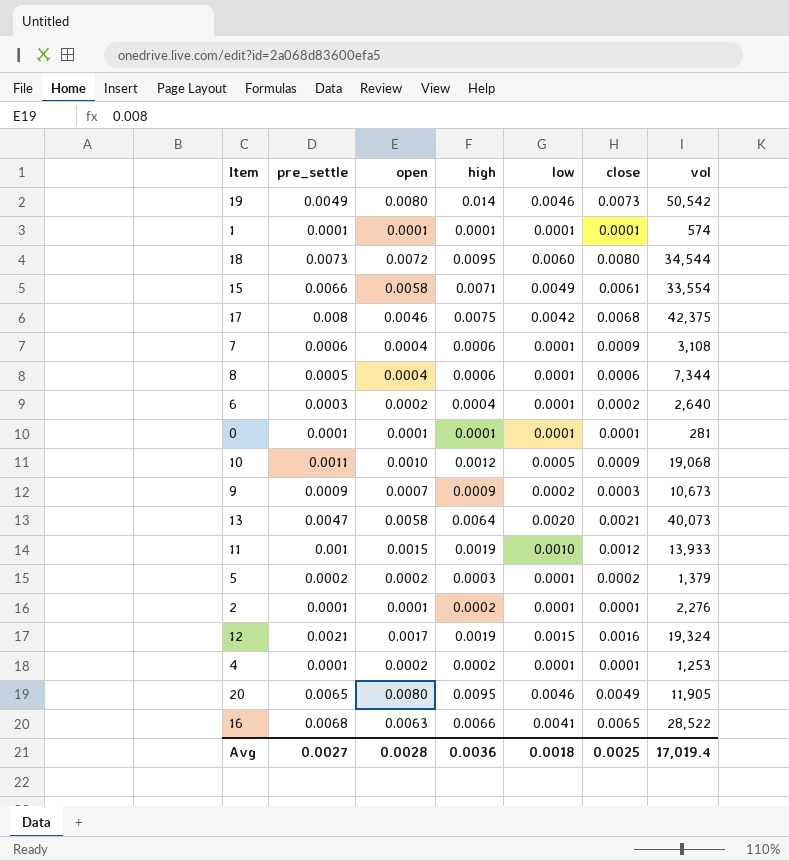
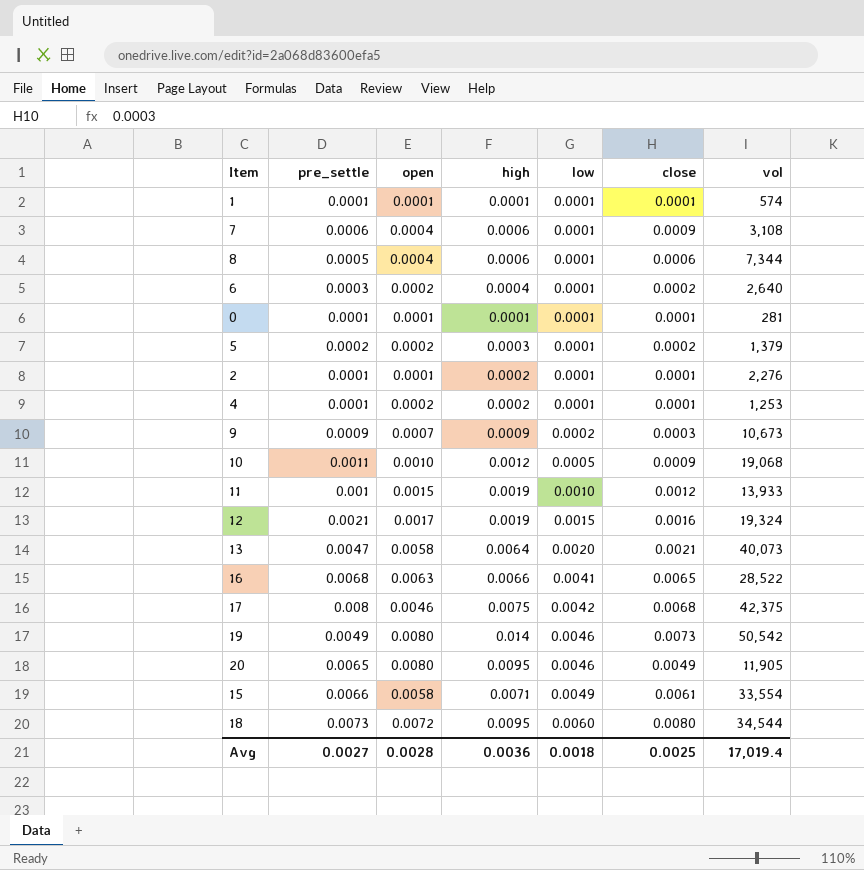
row order: none -> low ascending

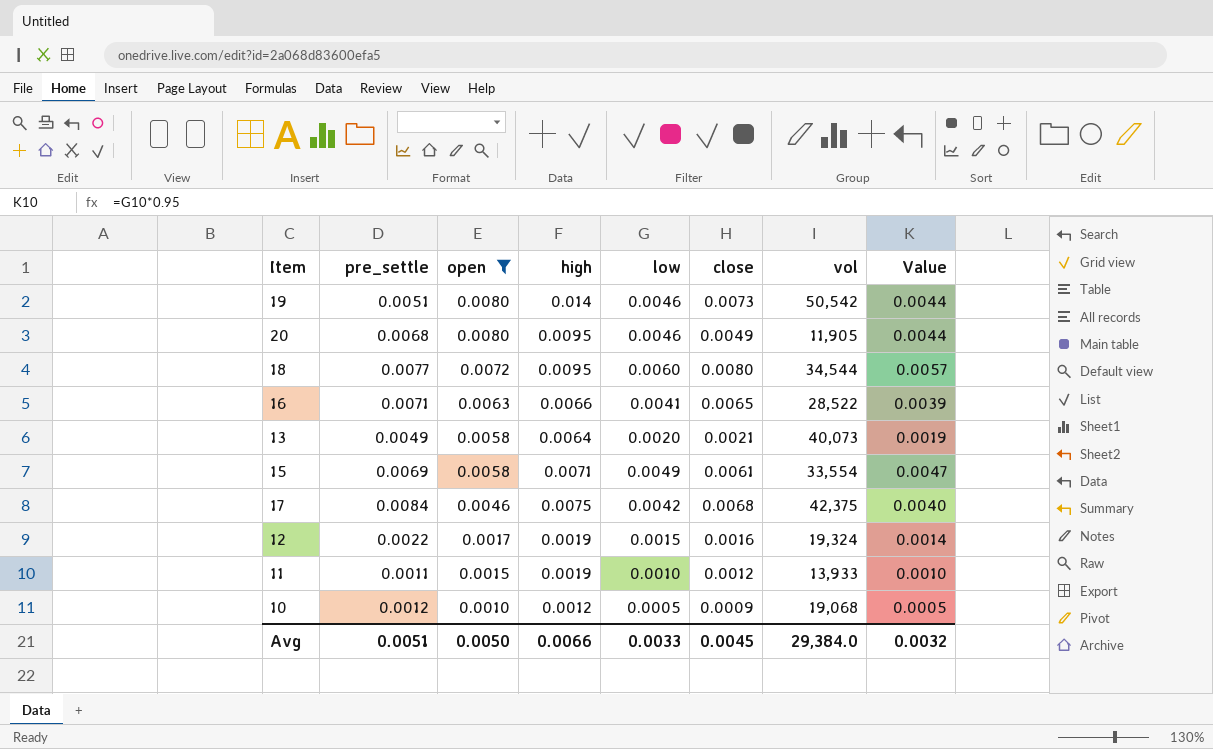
filter: none -> open >= 0.0010
row order: low ascending -> open descending
column Value | formula: none -> [low] * 0.95
19 | pre_settle: 0.0049 -> 0.0051
20 | pre_settle: 0.0065 -> 0.0068
18 | pre_settle: 0.0073 -> 0.0077
16 | pre_settle: 0.0068 -> 0.0071
13 | pre_settle: 0.0047 -> 0.0049
15 | pre_settle: 0.0066 -> 0.0069
17 | pre_settle: 0.008 -> 0.0084
12 | pre_settle: 0.0021 -> 0.0022
11 | pre_settle: 0.001 -> 0.0011
10 | pre_settle: 0.0011 -> 0.0012
Avg | pre_settle: 0.0027 -> 0.0051
Avg | open: 0.0028 -> 0.0050
Avg | high: 0.0036 -> 0.0066
Avg | low: 0.0018 -> 0.0033
Avg | close: 0.0025 -> 0.0045
Avg | vol: 17,019.4 -> 29,384.0

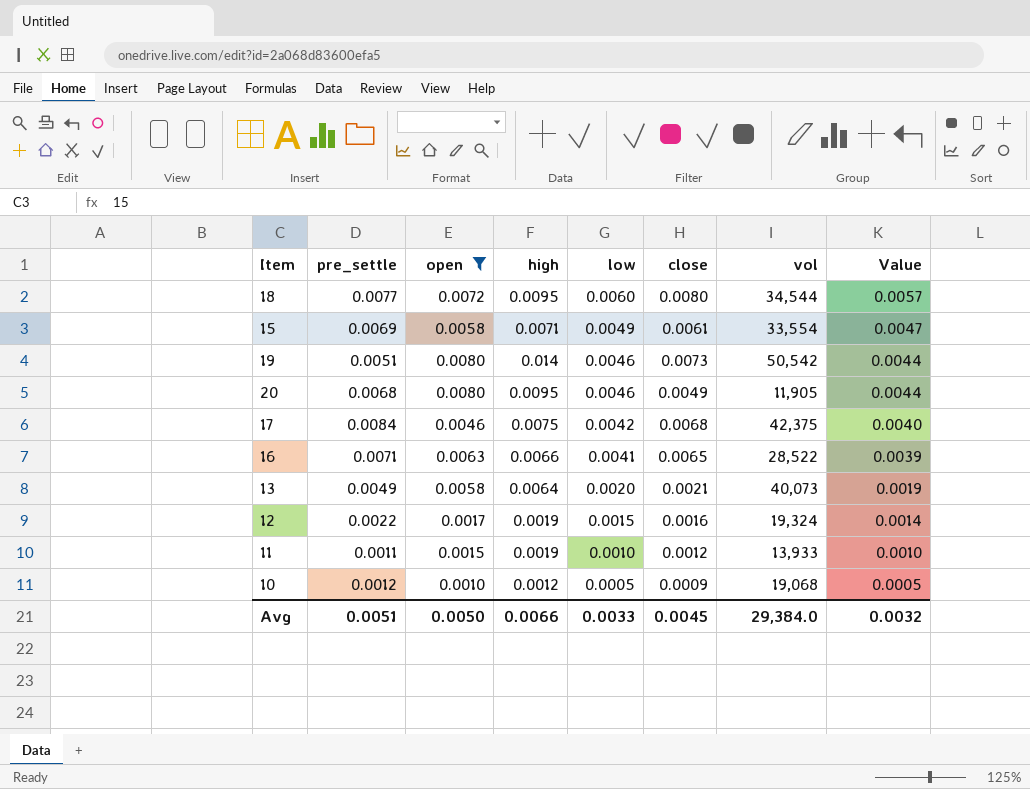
row order: open descending -> low descending

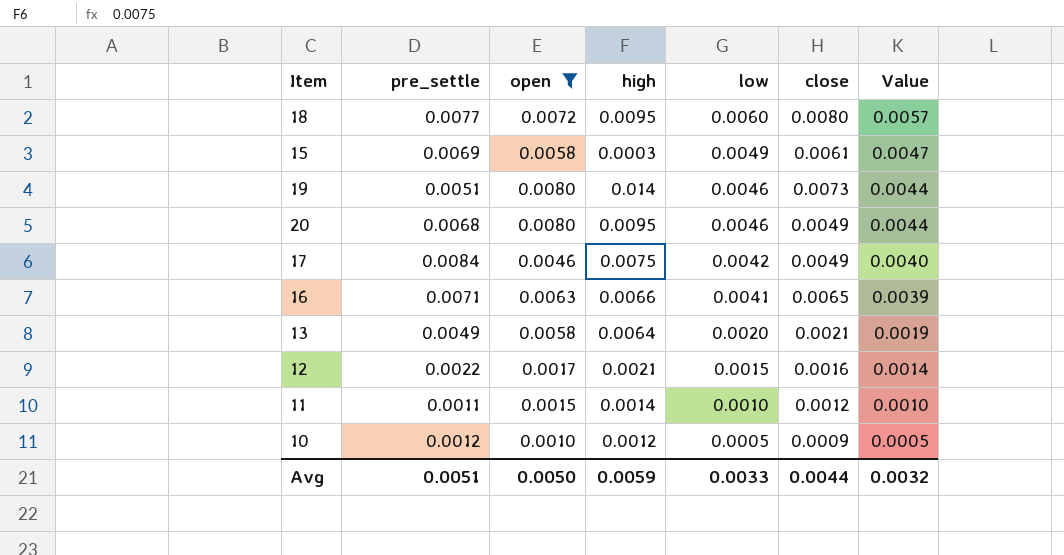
column vol | position: 7 -> none
15 | high: 0.0071 -> 0.0003
17 | close: 0.0068 -> 0.0049
12 | high: 0.0019 -> 0.0021
11 | high: 0.0019 -> 0.0014
Avg | high: 0.0066 -> 0.0059
Avg | close: 0.0045 -> 0.0044

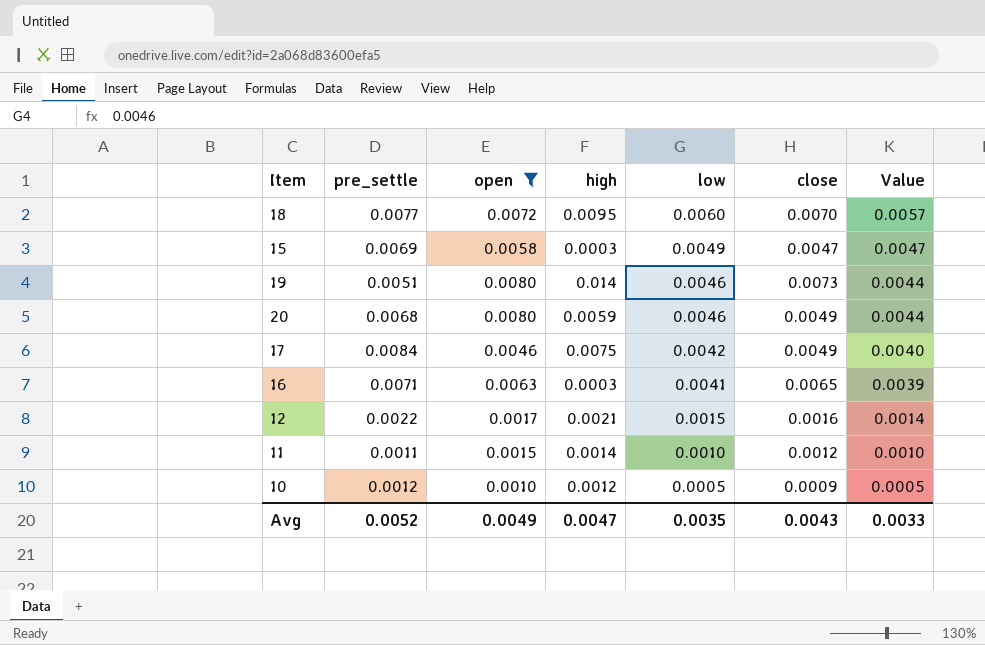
row 13: 0.0049 | 0.0058 | 0.0064 | 0.0020 | 0.0021 | 0.0019 -> none
18 | close: 0.0080 -> 0.0070
15 | close: 0.0061 -> 0.0047
20 | high: 0.0095 -> 0.0059
16 | high: 0.0066 -> 0.0003
Avg | pre_settle: 0.0051 -> 0.0052
Avg | open: 0.0050 -> 0.0049
Avg | high: 0.0059 -> 0.0047
Avg | low: 0.0033 -> 0.0035
Avg | close: 0.0044 -> 0.0043
Avg | Value: 0.0032 -> 0.0033

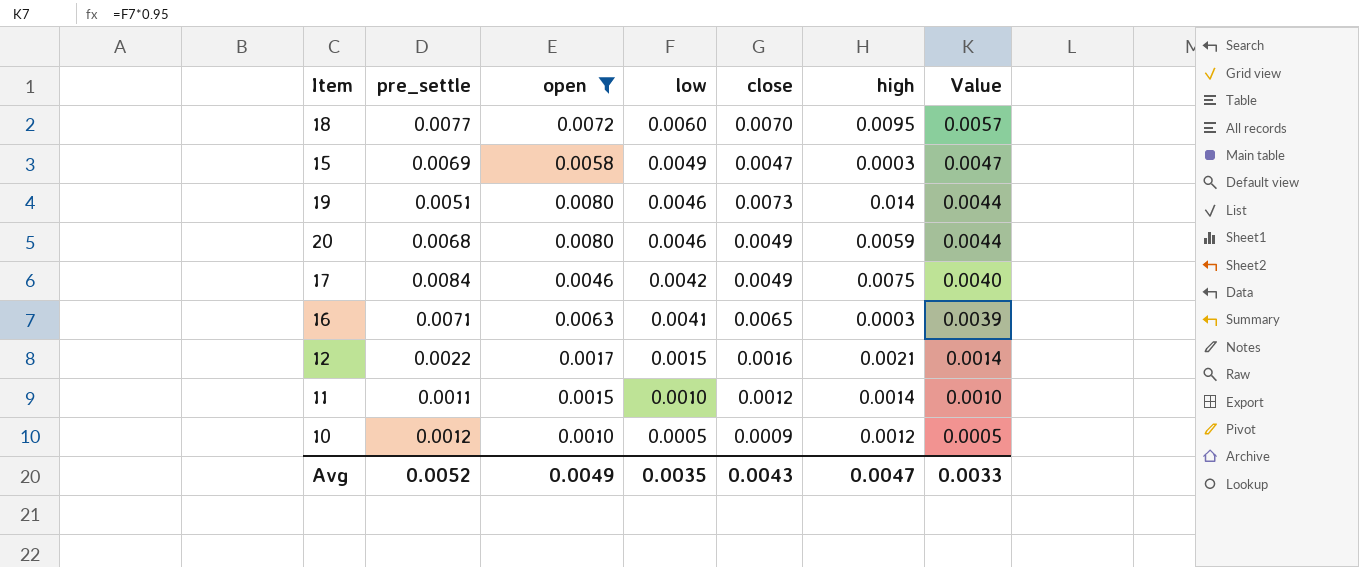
column high | position: 4 -> 6

